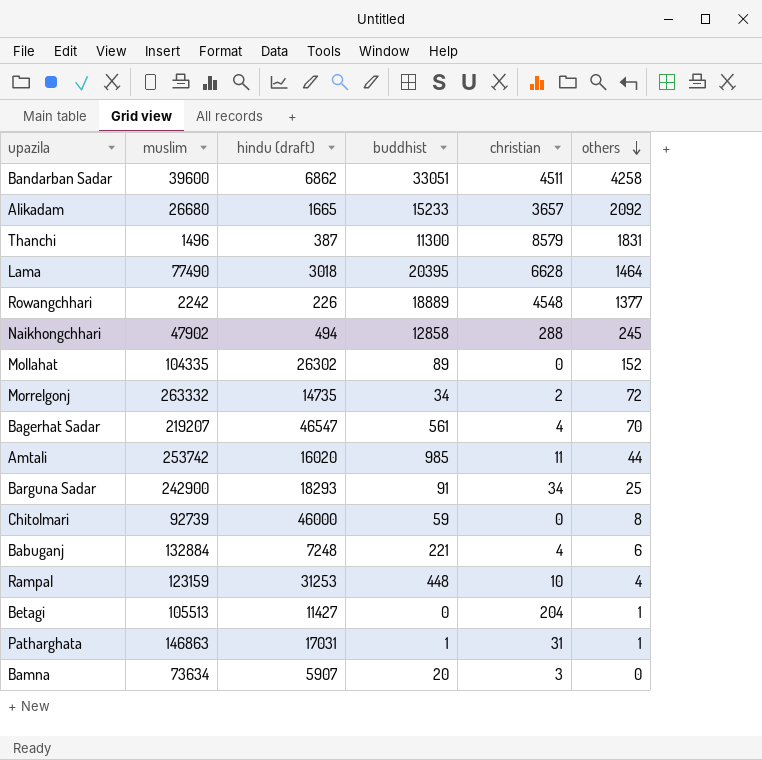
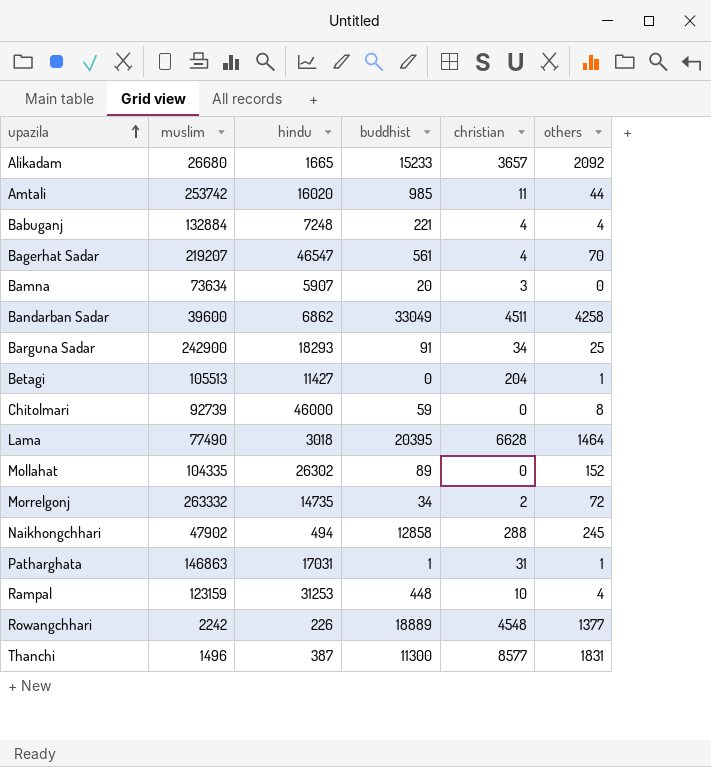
row order: others descending -> upazila ascending
column name: hindu (draft) -> hindu
Babuganj | others: 6 -> 4
Bandarban Sadar | buddhist: 33051 -> 33049
Thanchi | christian: 8579 -> 8577

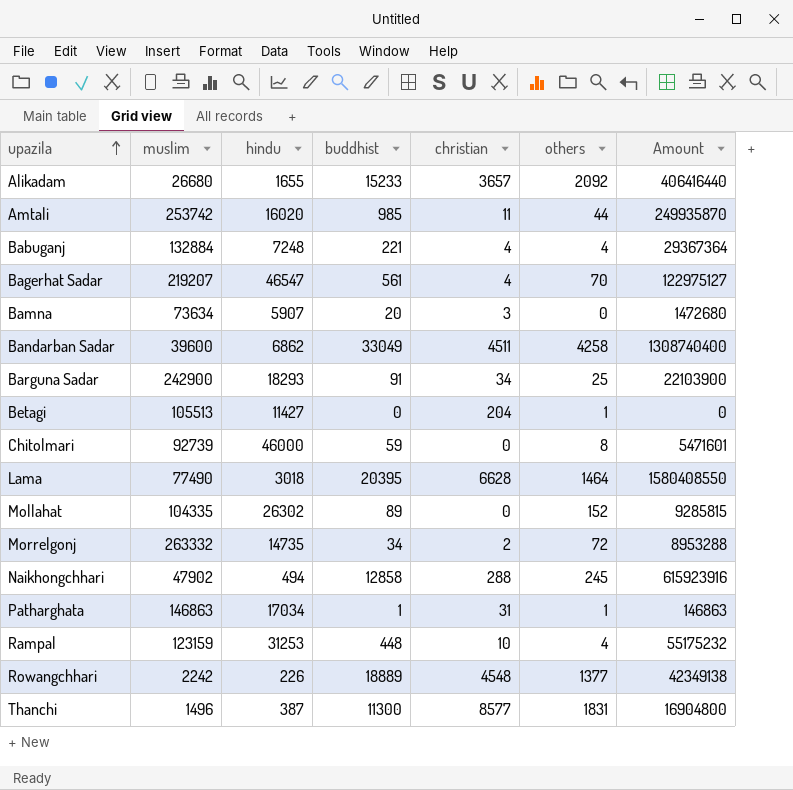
column Amount | formula: none -> [muslim] * [buddhist]
Alikadam | hindu: 1665 -> 1655
Patharghata | hindu: 17031 -> 17034

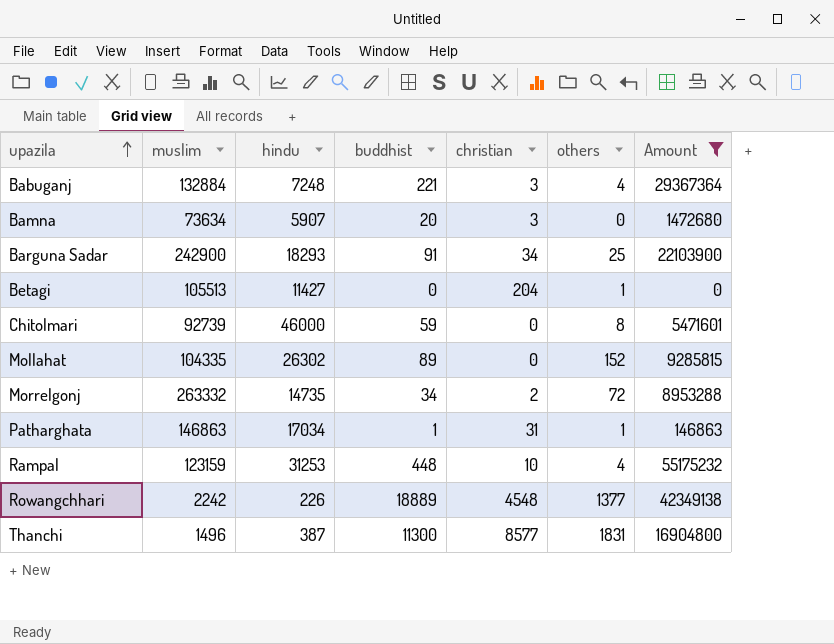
filter: none -> Amount <= 55175232
Babuganj | christian: 4 -> 3

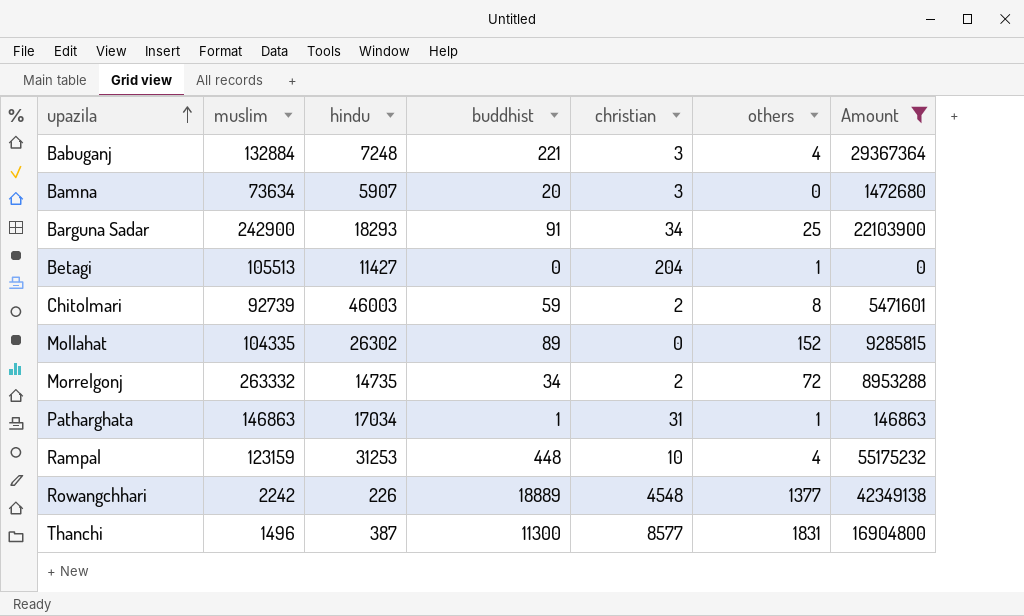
Chitolmari | hindu: 46000 -> 46003
Chitolmari | christian: 0 -> 2

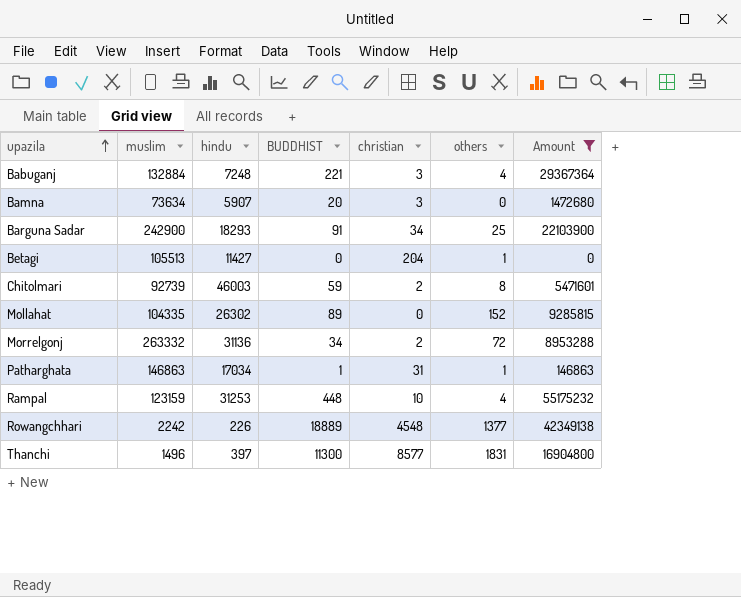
column name: buddhist -> BUDDHIST
Morrelgonj | hindu: 14735 -> 31136
Thanchi | hindu: 387 -> 397

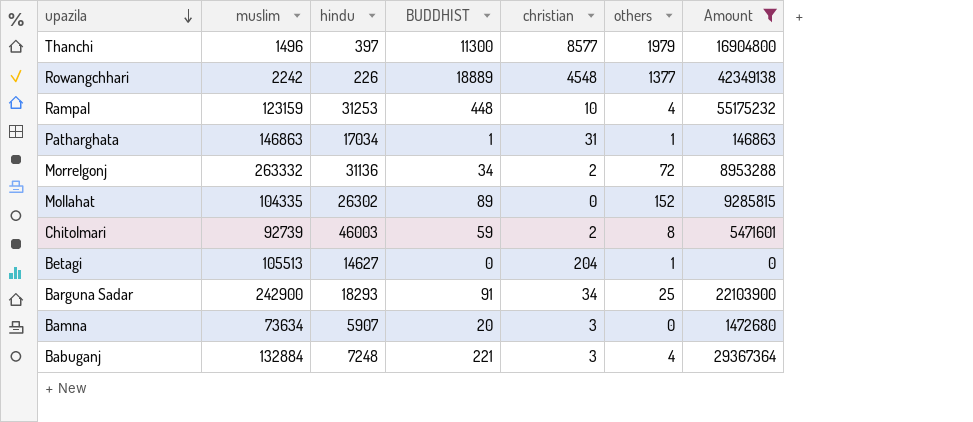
row order: upazila ascending -> upazila descending
Thanchi | others: 1831 -> 1979
Betagi | hindu: 11427 -> 14627

